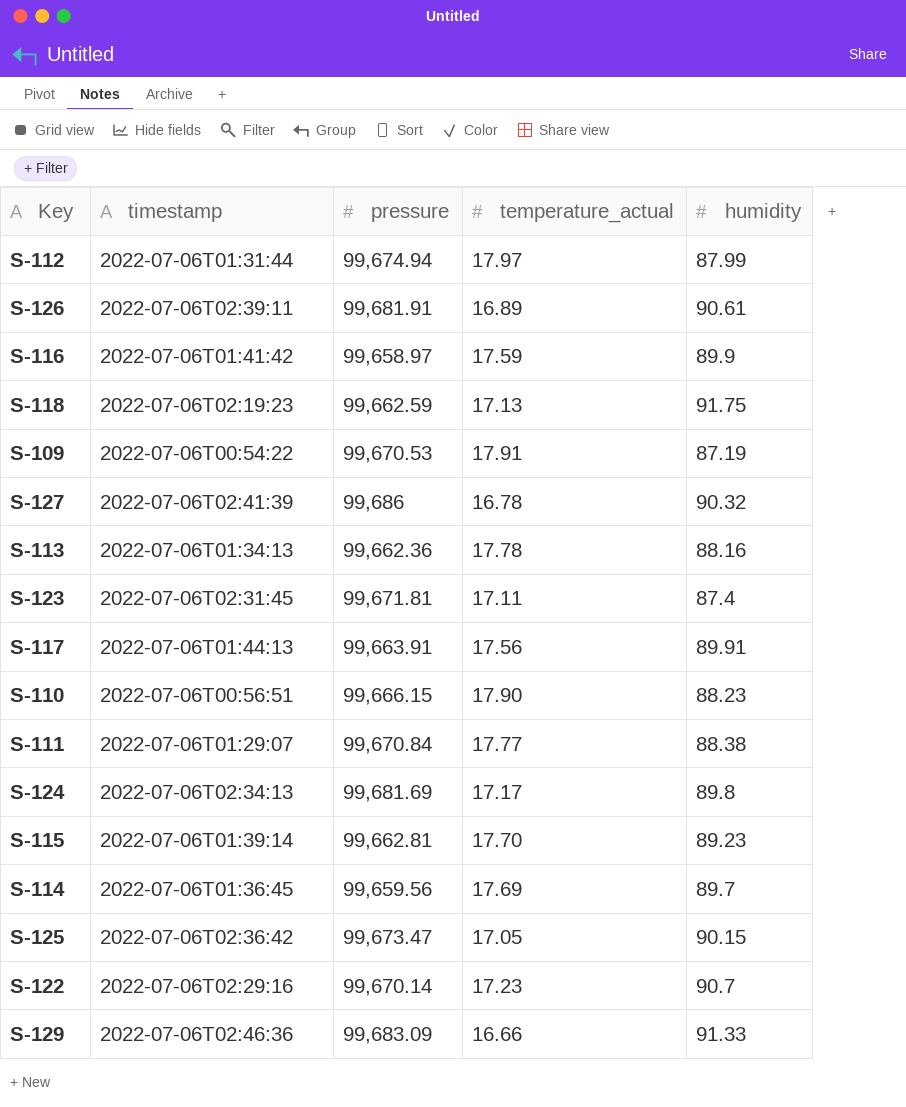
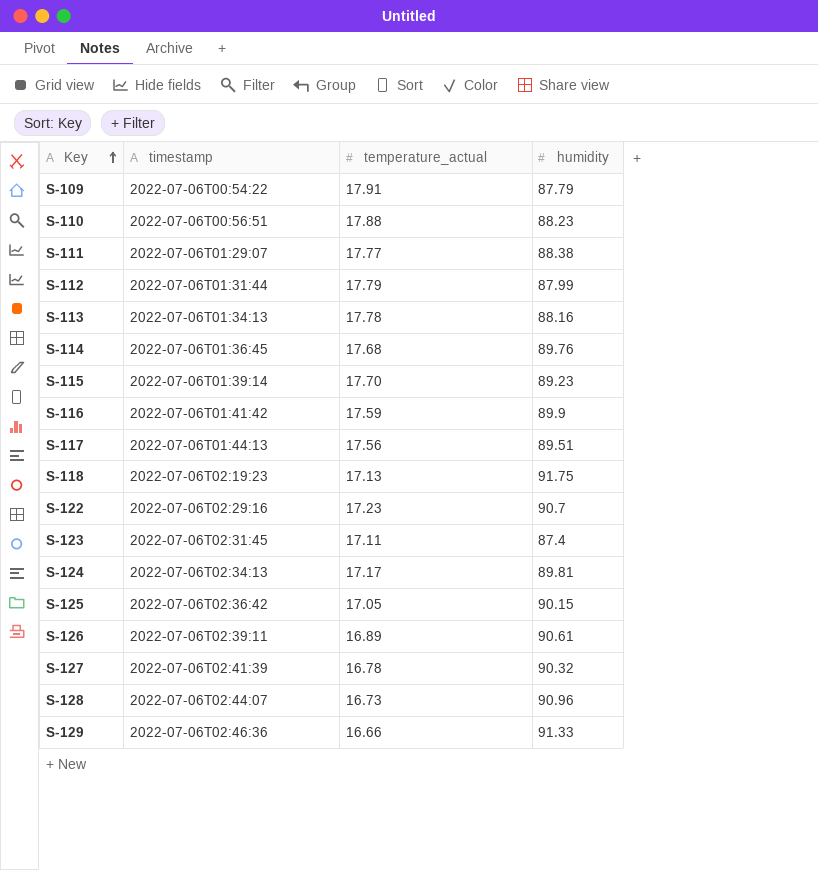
row order: none -> Key ascending
column pressure | position: 3 -> none
S-109 | humidity: 87.19 -> 87.79
S-110 | temperature_actual: 17.90 -> 17.88
S-112 | temperature_actual: 17.97 -> 17.79
S-114 | temperature_actual: 17.69 -> 17.68
S-114 | humidity: 89.7 -> 89.76
S-117 | humidity: 89.91 -> 89.51
S-124 | humidity: 89.8 -> 89.81
row S-128: none -> 2022-07-06T02:44:07 | 16.73 | 90.96

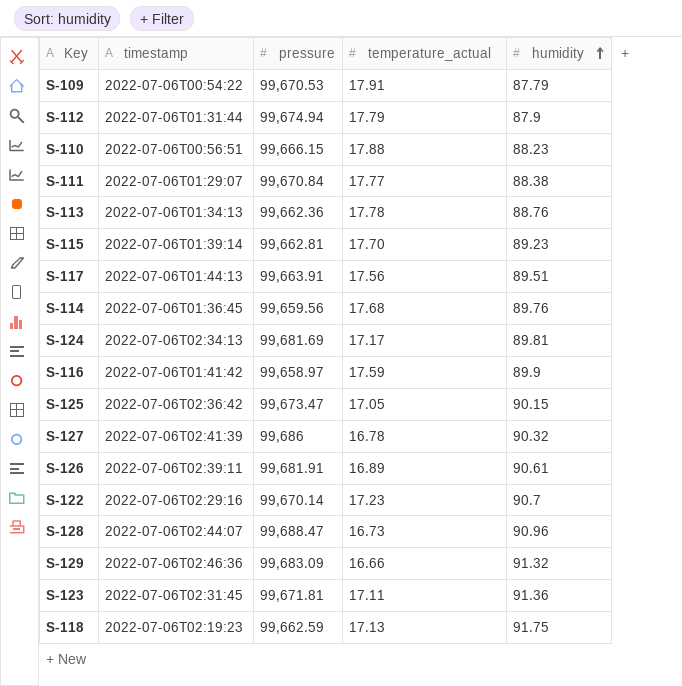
row order: Key ascending -> humidity ascending
column pressure | position: none -> 3
S-112 | humidity: 87.99 -> 87.9
S-113 | humidity: 88.16 -> 88.76
S-129 | humidity: 91.33 -> 91.32
S-123 | humidity: 87.4 -> 91.36

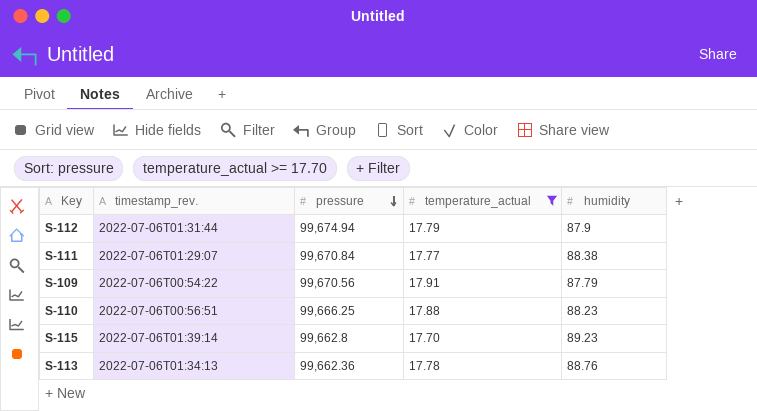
filter: none -> temperature_actual >= 17.70
row order: humidity ascending -> pressure descending
column name: timestamp -> timestamp_rev.
S-109 | pressure: 99,670.53 -> 99,670.56
S-110 | pressure: 99,666.15 -> 99,666.25
S-115 | pressure: 99,662.81 -> 99,662.8

